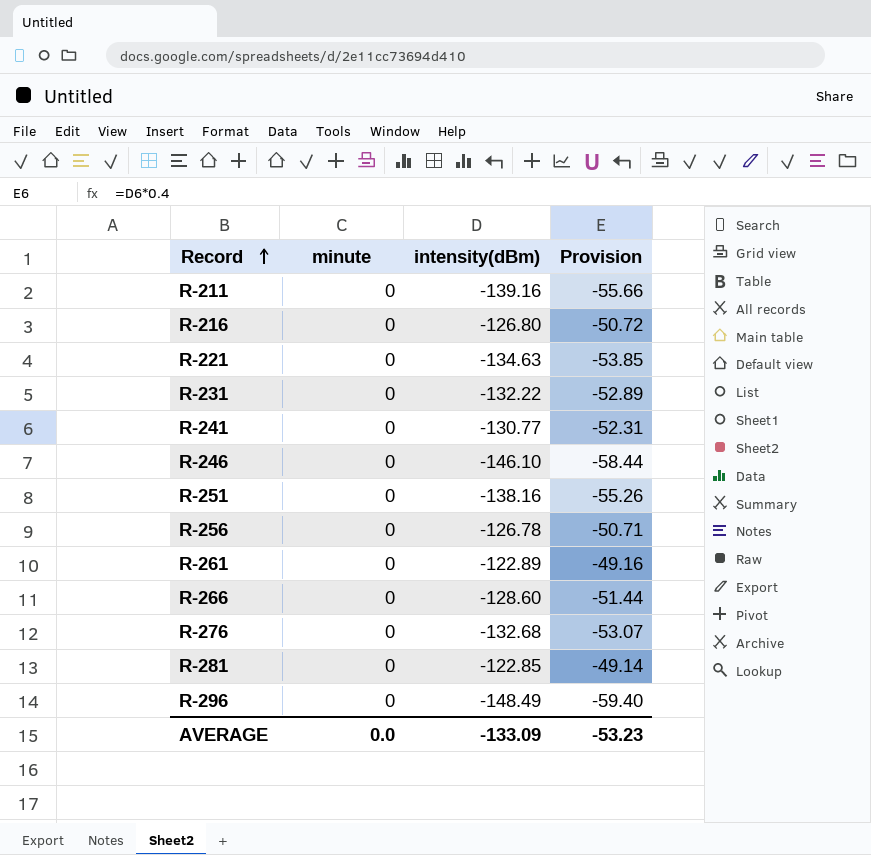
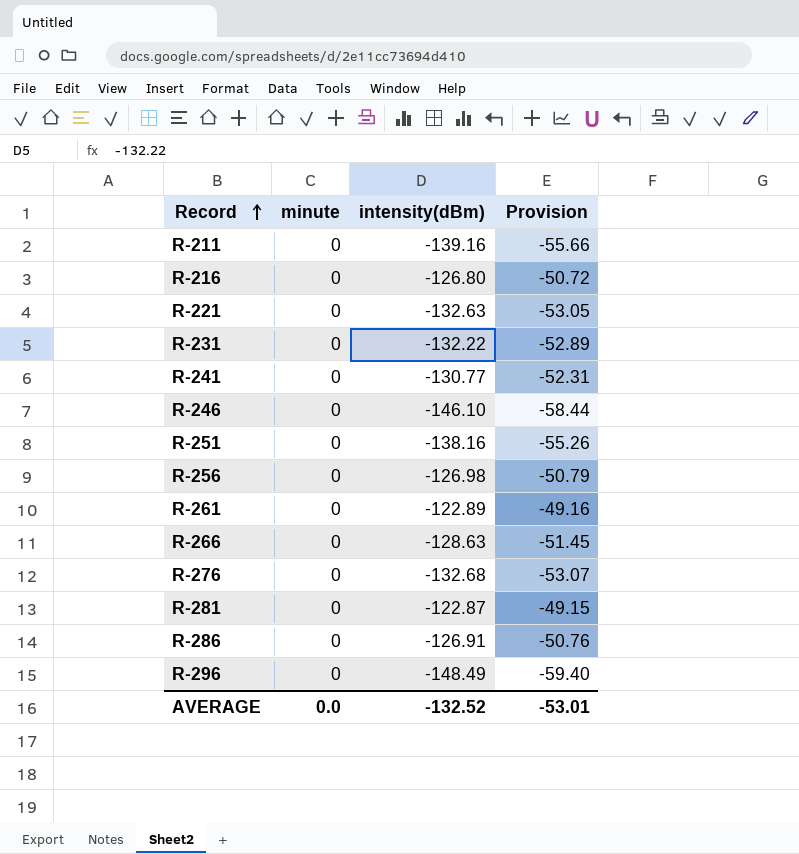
R-221 | intensity(dBm): -134.63 -> -132.63
R-221 | Provision: -53.85 -> -53.05
R-256 | intensity(dBm): -126.78 -> -126.98
R-256 | Provision: -50.71 -> -50.79
R-266 | intensity(dBm): -128.60 -> -128.63
R-266 | Provision: -51.44 -> -51.45
R-281 | intensity(dBm): -122.85 -> -122.87
R-281 | Provision: -49.14 -> -49.15
row R-286: none -> 0 | -126.91 | -50.76
AVERAGE | intensity(dBm): -133.09 -> -132.52
AVERAGE | Provision: -53.23 -> -53.01

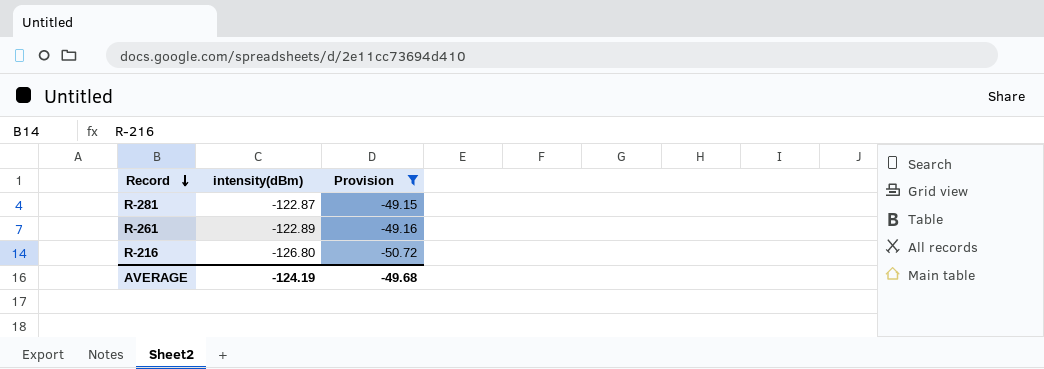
filter: none -> Provision >= -50.72
row order: Record ascending -> Record descending
column minute | position: 2 -> none
AVERAGE | intensity(dBm): -132.52 -> -124.19
AVERAGE | Provision: -53.01 -> -49.68

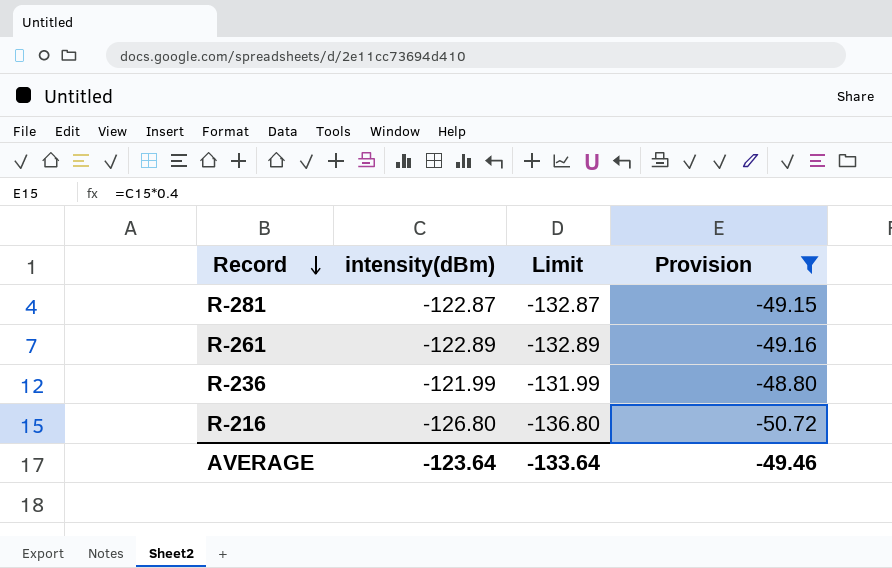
column Limit | formula: none -> [intensity(dBm)] - 10
row R-236: none -> -121.99 | -131.99 | -48.80
AVERAGE | intensity(dBm): -124.19 -> -123.64
AVERAGE | Provision: -49.68 -> -49.46

